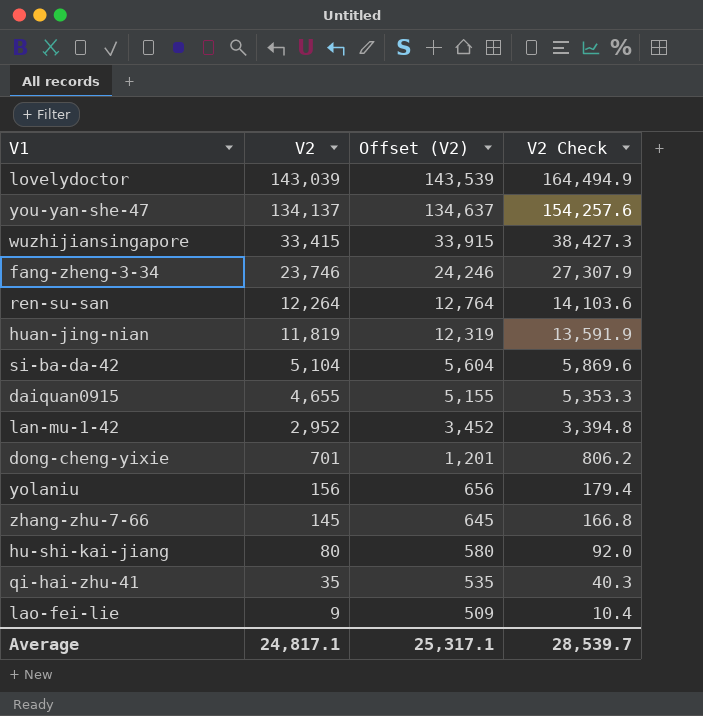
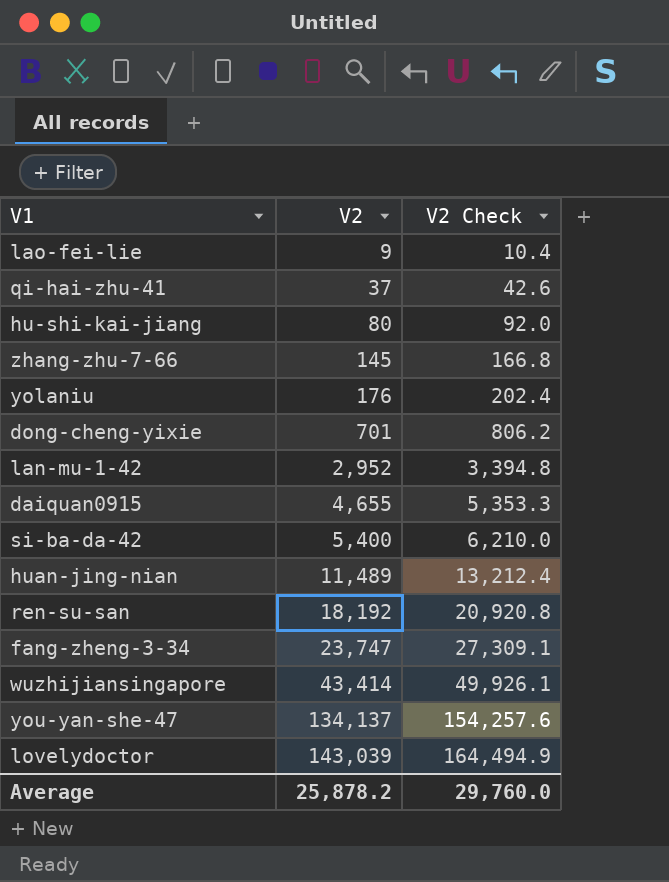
row order: V2 descending -> V2 ascending
column Offset (V2) | formula: [V2] + 500 -> none
qi-hai-zhu-41 | V2: 35 -> 37
qi-hai-zhu-41 | V2 Check: 40.3 -> 42.6
yolaniu | V2: 156 -> 176
yolaniu | V2 Check: 179.4 -> 202.4
si-ba-da-42 | V2: 5,104 -> 5,400
si-ba-da-42 | V2 Check: 5,869.6 -> 6,210.0
huan-jing-nian | V2: 11,819 -> 11,489
huan-jing-nian | V2 Check: 13,591.9 -> 13,212.4
ren-su-san | V2: 12,264 -> 18,192
ren-su-san | V2 Check: 14,103.6 -> 20,920.8
fang-zheng-3-34 | V2: 23,746 -> 23,747
fang-zheng-3-34 | V2 Check: 27,307.9 -> 27,309.1
wuzhijiansingapore | V2: 33,415 -> 43,414
wuzhijiansingapore | V2 Check: 38,427.3 -> 49,926.1
Average | V2: 24,817.1 -> 25,878.2
Average | V2 Check: 28,539.7 -> 29,760.0

